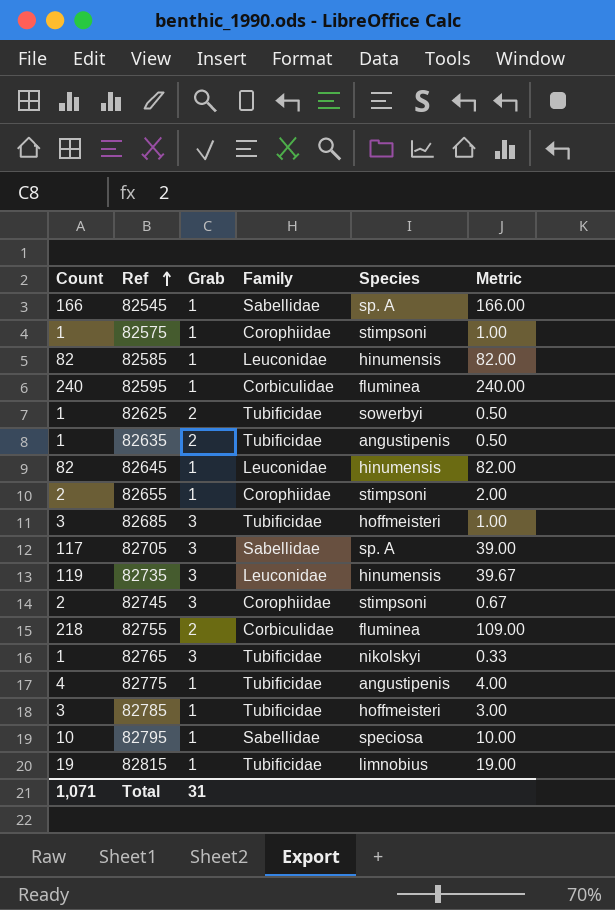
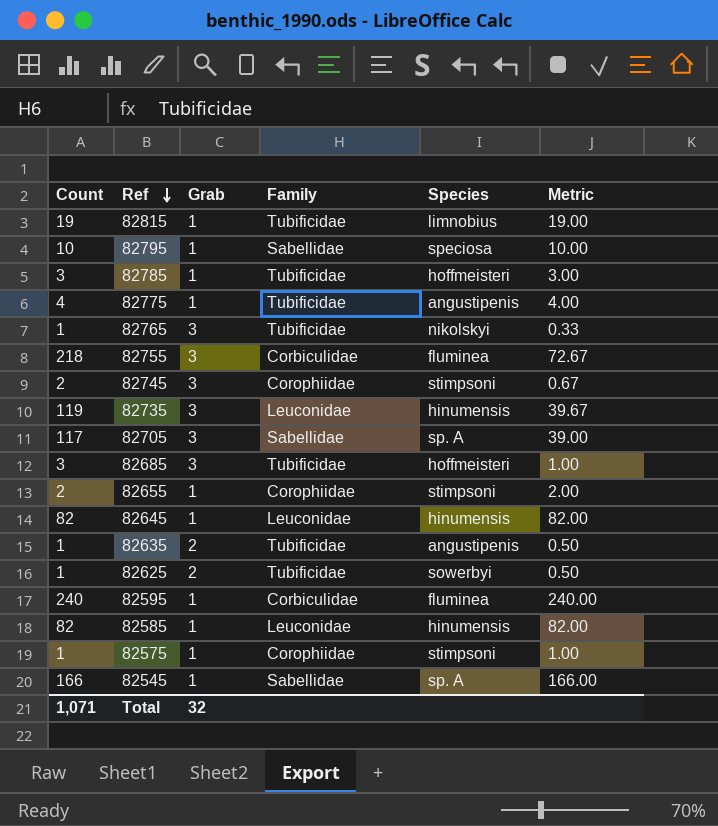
row order: Ref ascending -> Ref descending
82755 | Grab: 2 -> 3
82755 | Metric: 109.00 -> 72.67
Total | Grab: 31 -> 32

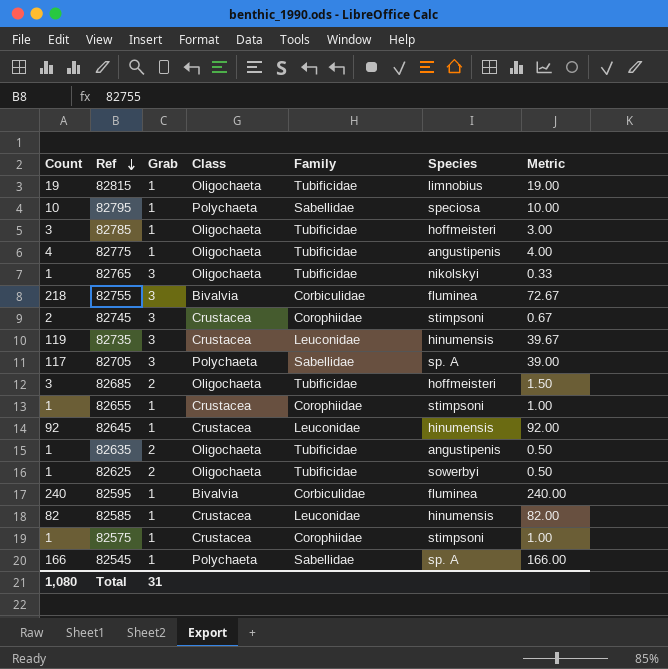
column Class | position: none -> 4
82685 | Grab: 3 -> 2
82685 | Metric: 1.00 -> 1.50
82655 | Count: 2 -> 1
82655 | Metric: 2.00 -> 1.00
82645 | Count: 82 -> 92
82645 | Metric: 82.00 -> 92.00
Total | Count: 1,071 -> 1,080
Total | Grab: 32 -> 31

